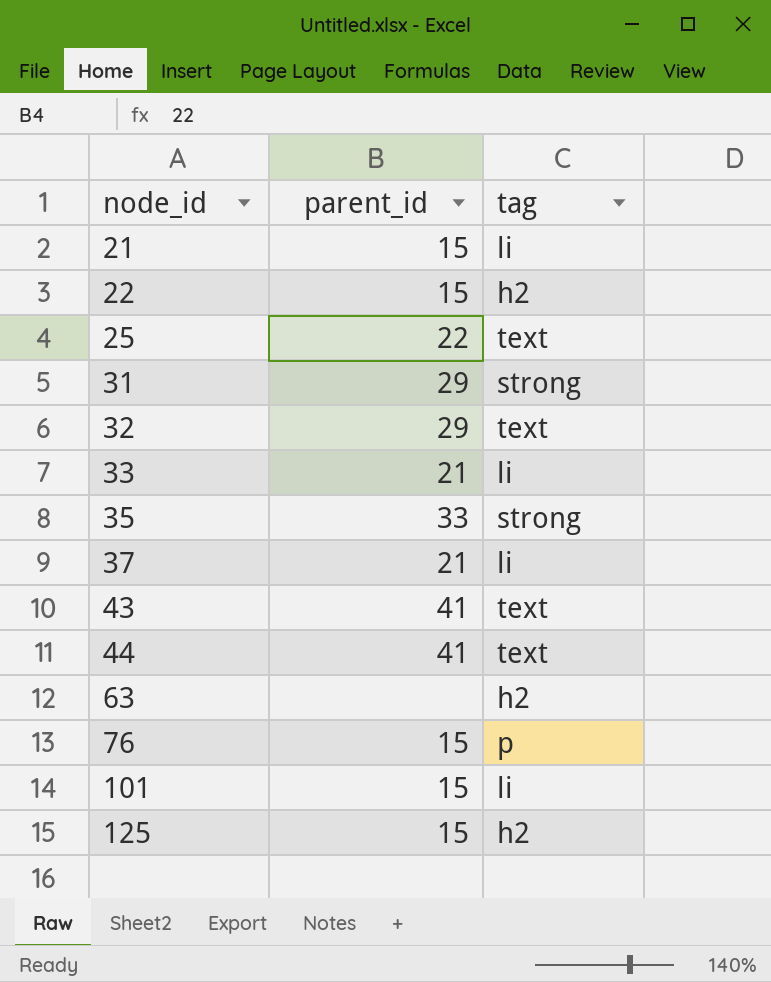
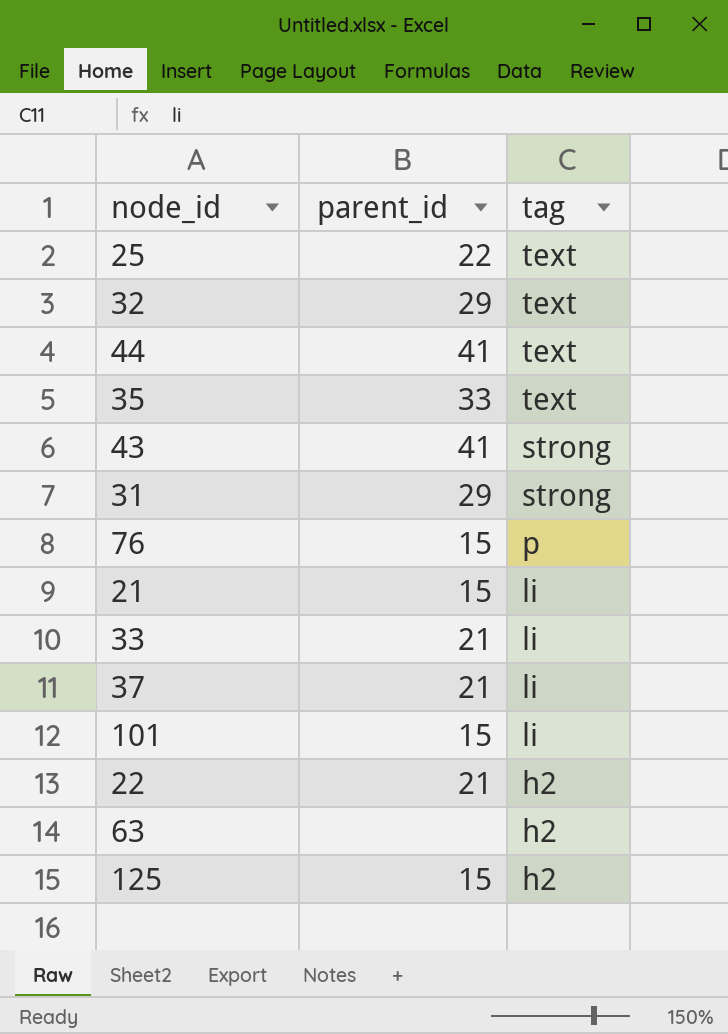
row order: node_id ascending -> tag descending
35 | tag: strong -> text
43 | tag: text -> strong
22 | parent_id: 15 -> 21

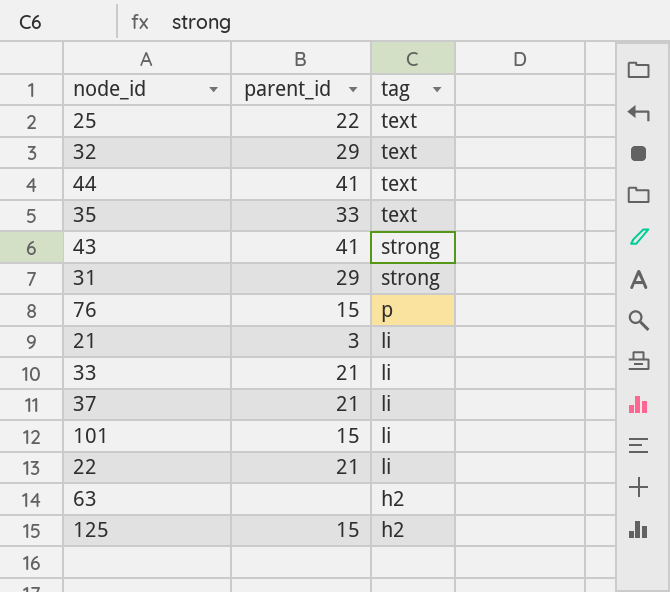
21 | parent_id: 15 -> 3
22 | tag: h2 -> li

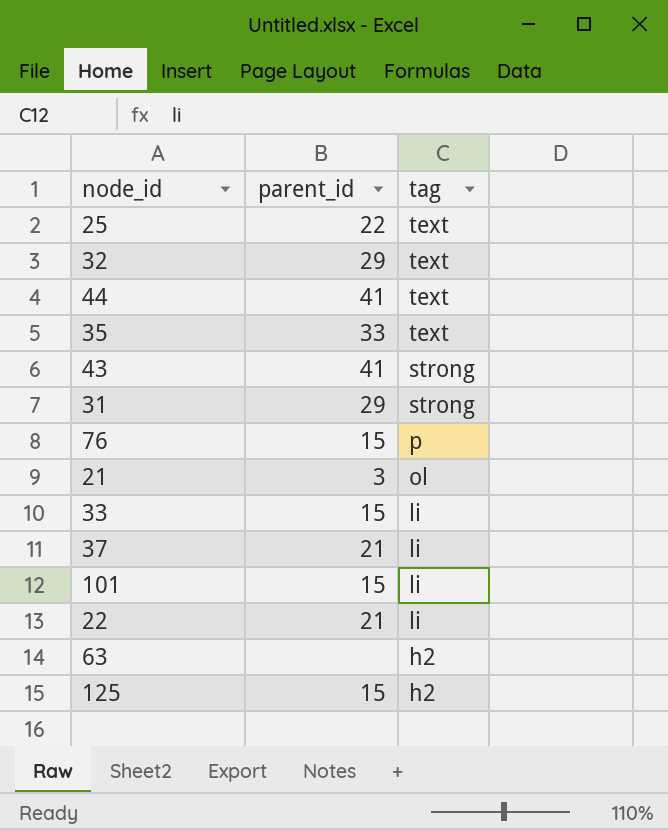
21 | tag: li -> ol
33 | parent_id: 21 -> 15

